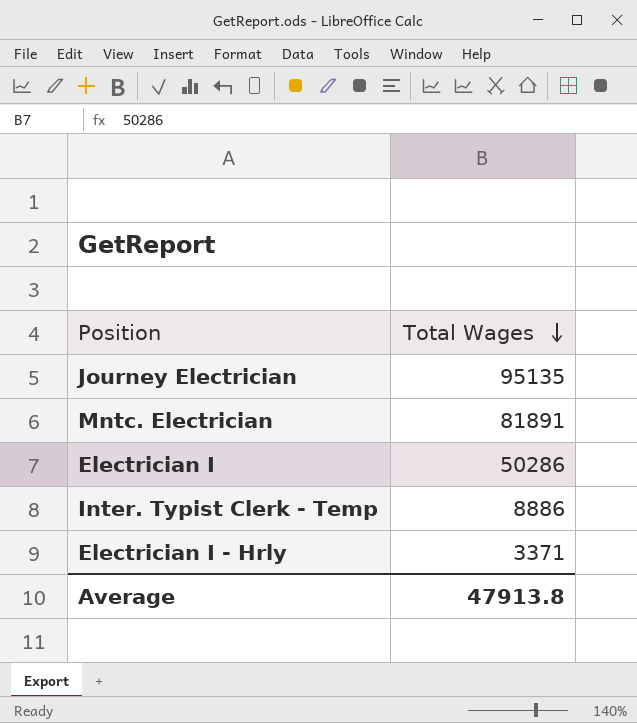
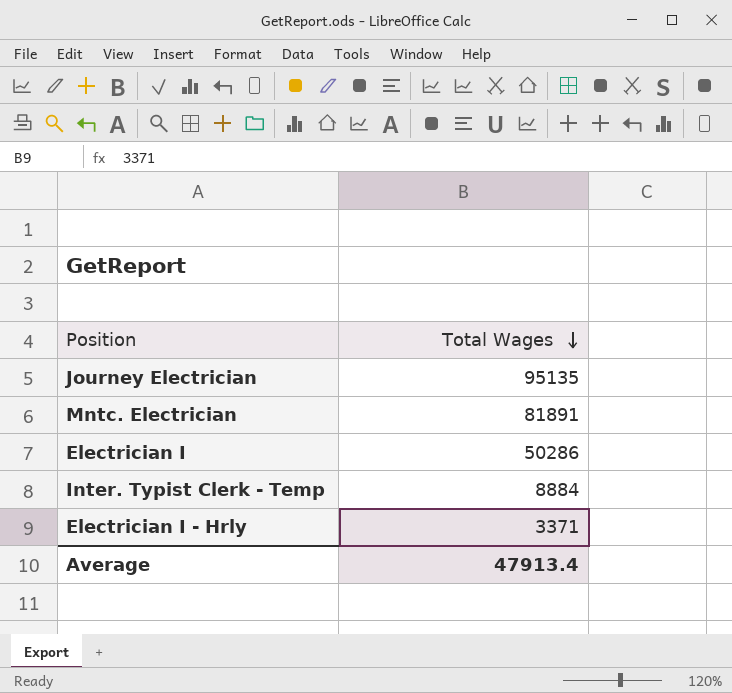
Inter. Typist Clerk - Temp | Total Wages: 8886 -> 8884
Average | Total Wages: 47913.8 -> 47913.4

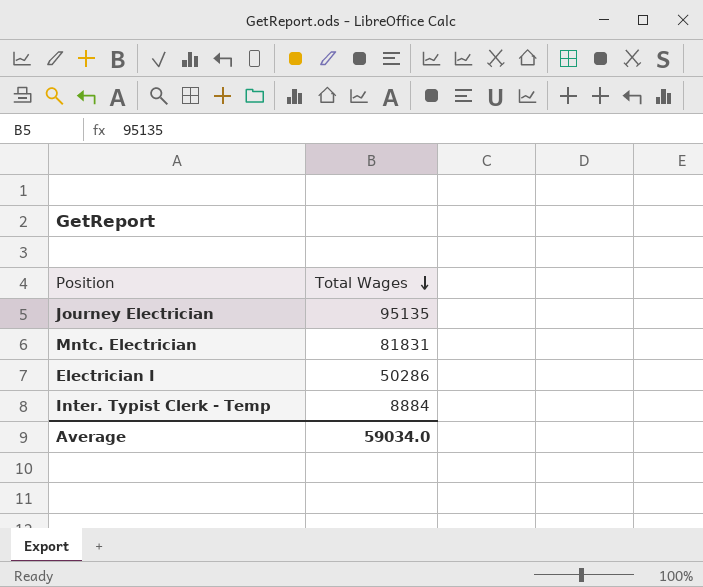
row Electrician I - Hrly: 3371 -> none
Mntc. Electrician | Total Wages: 81891 -> 81831
Average | Total Wages: 47913.4 -> 59034.0

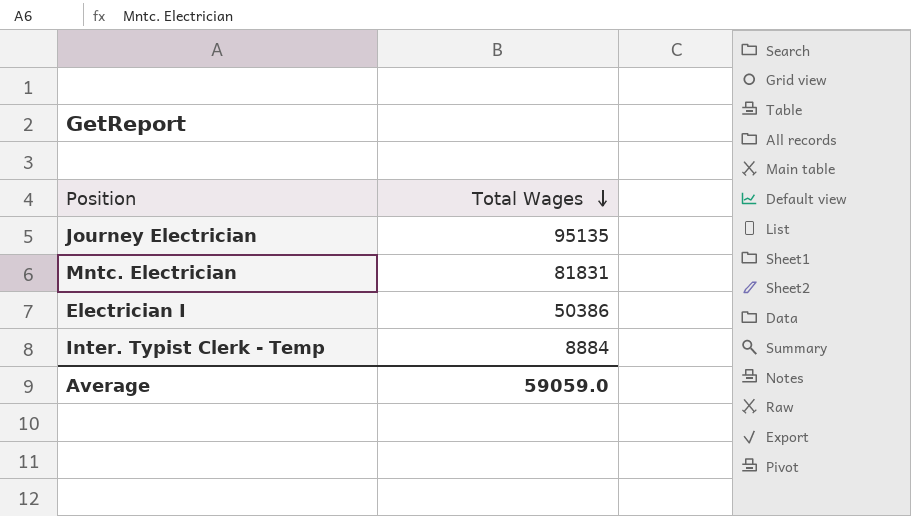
Electrician I | Total Wages: 50286 -> 50386
Average | Total Wages: 59034.0 -> 59059.0

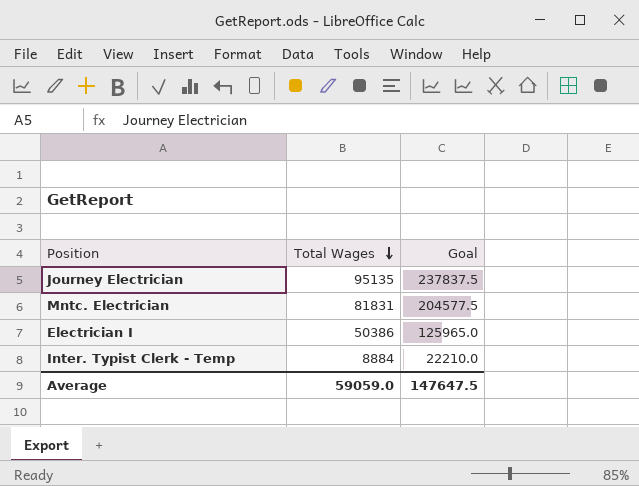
column Goal | formula: none -> [Total Wages] * 2.5

